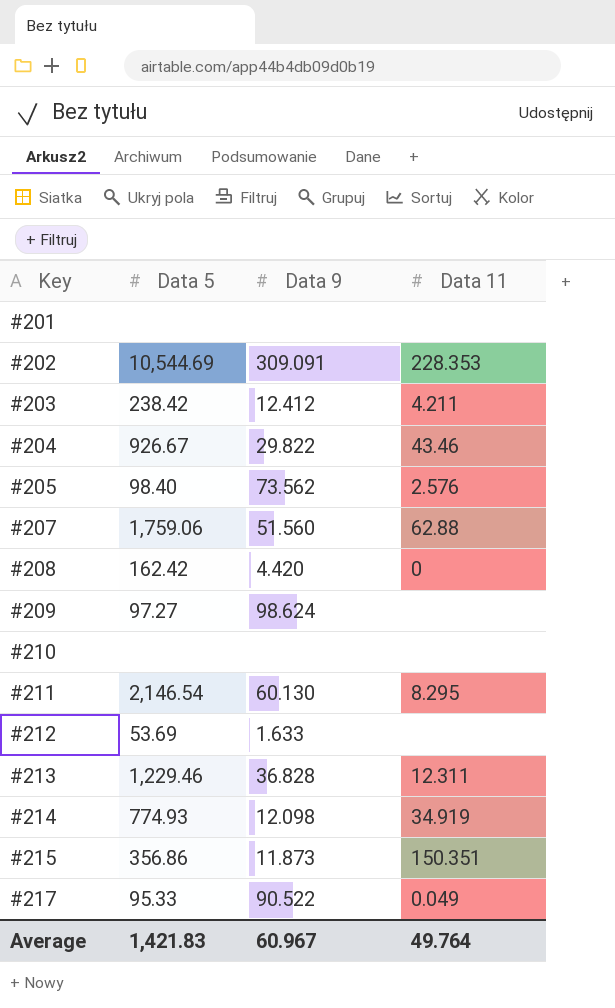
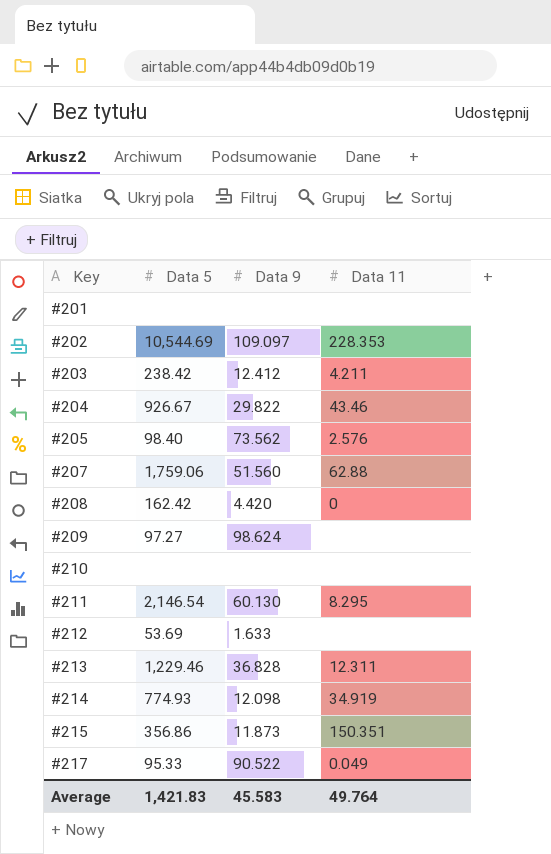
#202 | Data 9: 309.091 -> 109.097
Average | Data 9: 60.967 -> 45.583

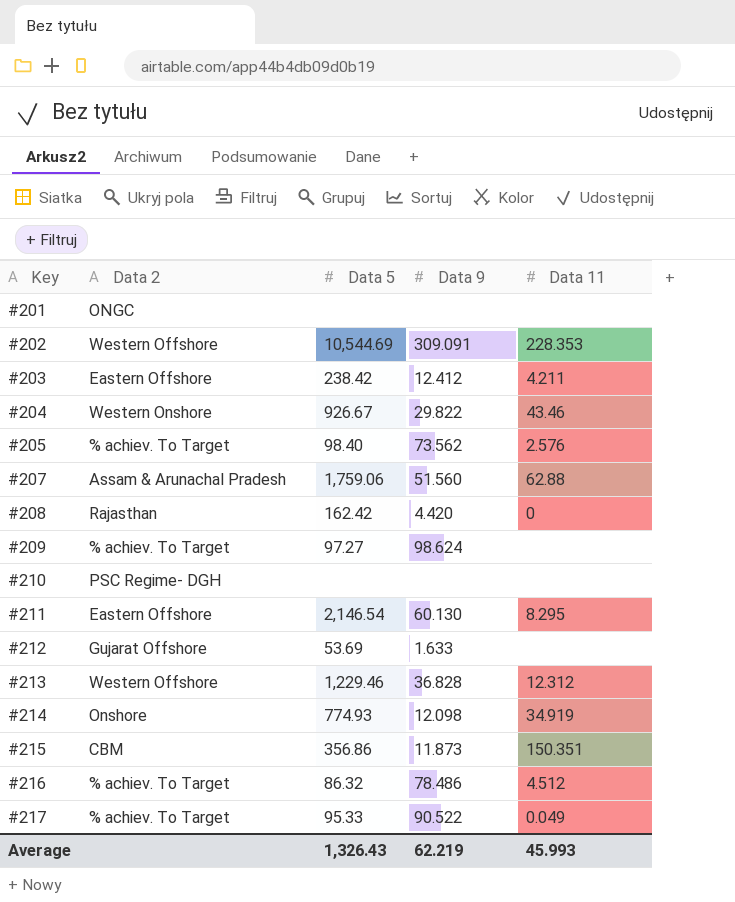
column Data 2 | position: none -> 2
#202 | Data 9: 109.097 -> 309.091
#213 | Data 11: 12.311 -> 12.312
row #216: none -> % achiev. To Target | 86.32 | 78.486 | 4.512
Average | Data 5: 1,421.83 -> 1,326.43
Average | Data 9: 45.583 -> 62.219
Average | Data 11: 49.764 -> 45.993

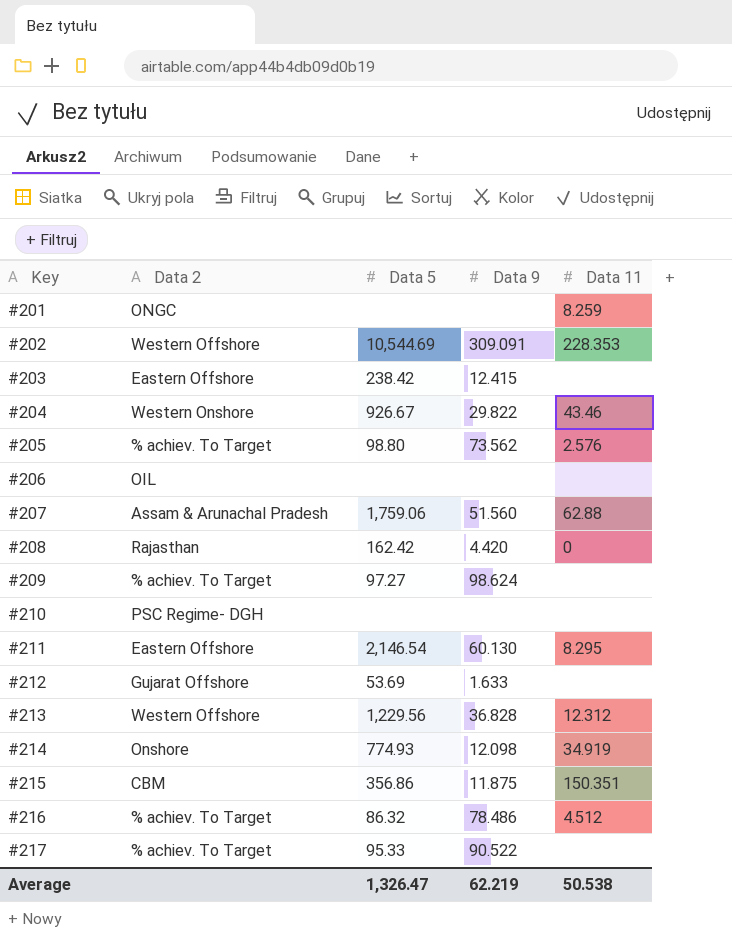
#201 | Data 11: none -> 8.259
#203 | Data 9: 12.412 -> 12.415
#203 | Data 11: 4.211 -> none
#205 | Data 5: 98.40 -> 98.80
row #206: none -> OIL | none | none | none
#213 | Data 5: 1,229.46 -> 1,229.56
#215 | Data 9: 11.873 -> 11.875
#217 | Data 11: 0.049 -> none
Average | Data 5: 1,326.43 -> 1,326.47
Average | Data 11: 45.993 -> 50.538

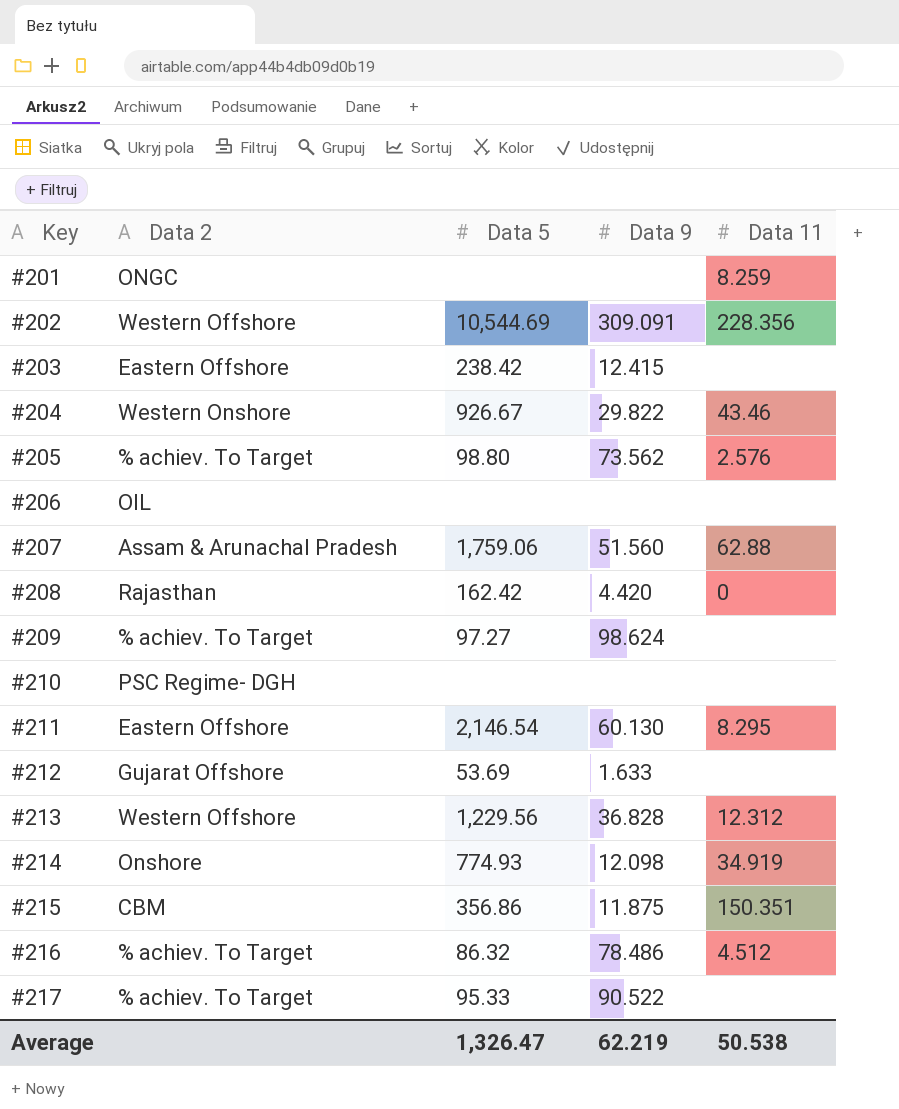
#202 | Data 11: 228.353 -> 228.356

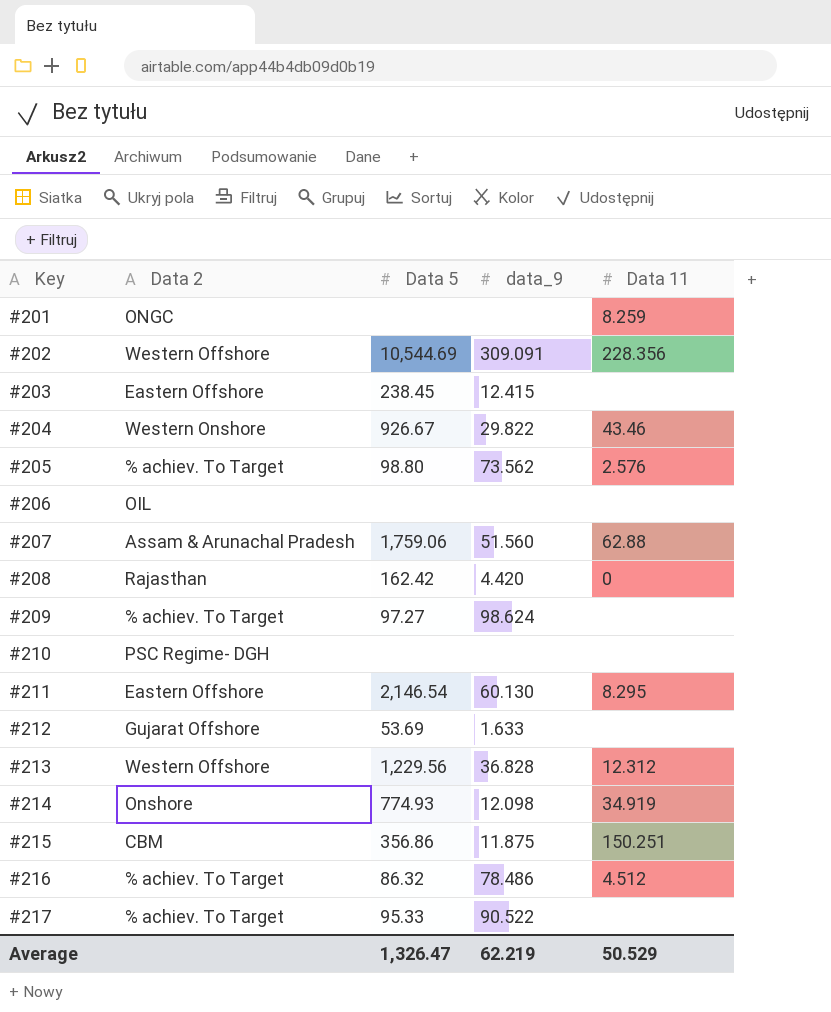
column name: Data 9 -> data_9
#203 | Data 5: 238.42 -> 238.45
#215 | Data 11: 150.351 -> 150.251
Average | Data 11: 50.538 -> 50.529

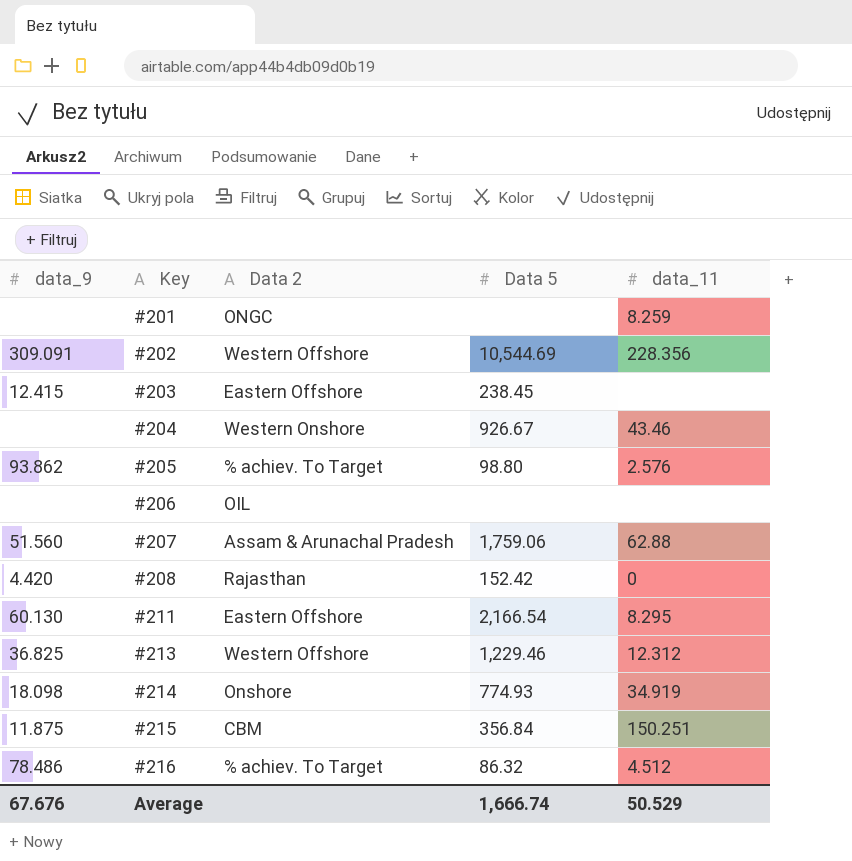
column data_9 | position: 4 -> 1
column name: Data 11 -> data_11
row #209: % achiev. To Target | 97.27 | 98.624 | none -> none
row #210: PSC Regime- DGH | none | none | none -> none
row #212: Gujarat Offshore | 53.69 | 1.633 | none -> none
row #217: % achiev. To Target | 95.33 | 90.522 | none -> none
#204 | data_9: 29.822 -> none
#205 | data_9: 73.562 -> 93.862
#208 | Data 5: 162.42 -> 152.42
#211 | Data 5: 2,146.54 -> 2,166.54
#213 | data_9: 36.828 -> 36.825
#213 | Data 5: 1,229.56 -> 1,229.46
#214 | data_9: 12.098 -> 18.098
#215 | Data 5: 356.86 -> 356.84
Average | data_9: 62.219 -> 67.676
Average | Data 5: 1,326.47 -> 1,666.74

